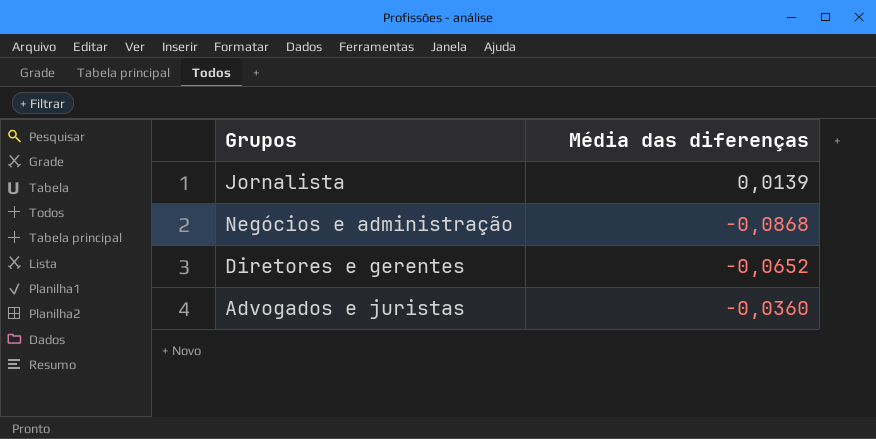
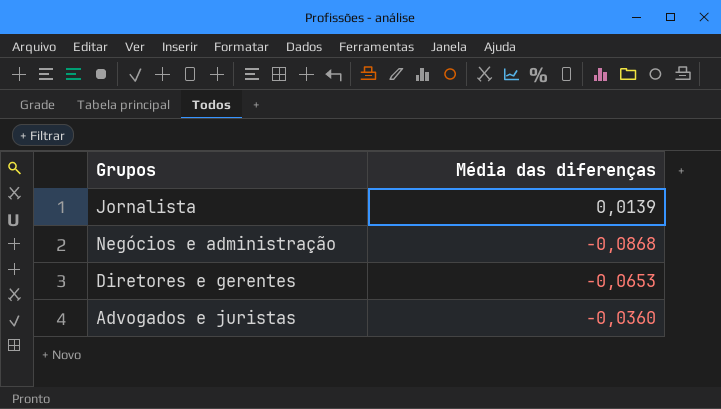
Diretores e gerentes | Média das diferenças: -0,0652 -> -0,0653

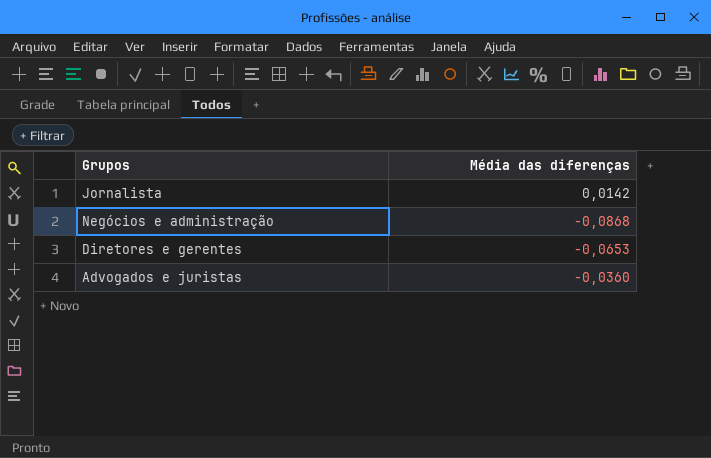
Jornalista | Média das diferenças: 0,0139 -> 0,0142

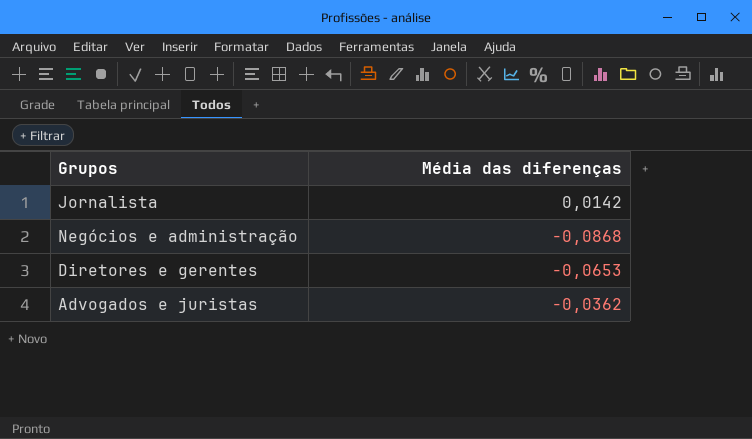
Advogados e juristas | Média das diferenças: -0,0360 -> -0,0362

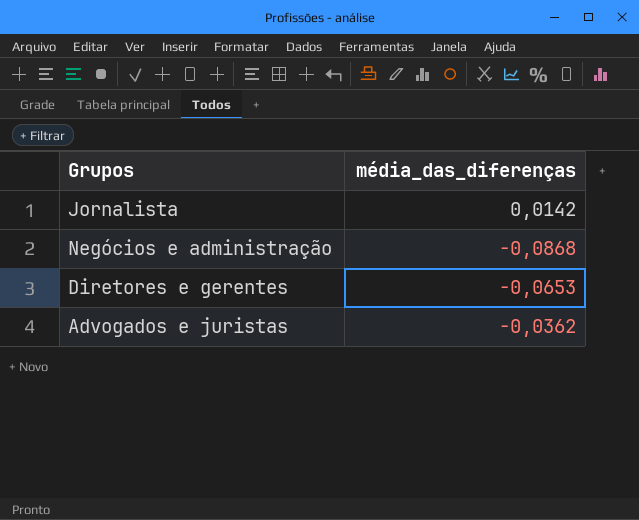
column name: Média das diferenças -> média_das_diferenças

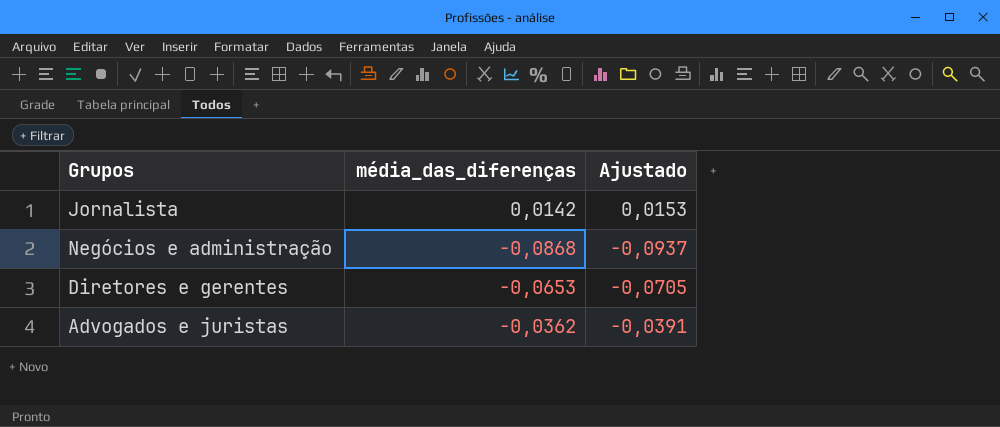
column Ajustado | formula: none -> [média_das_diferenças] * 1,08

